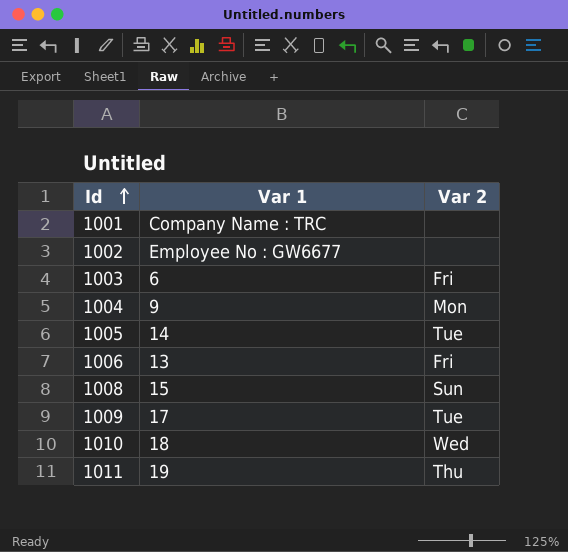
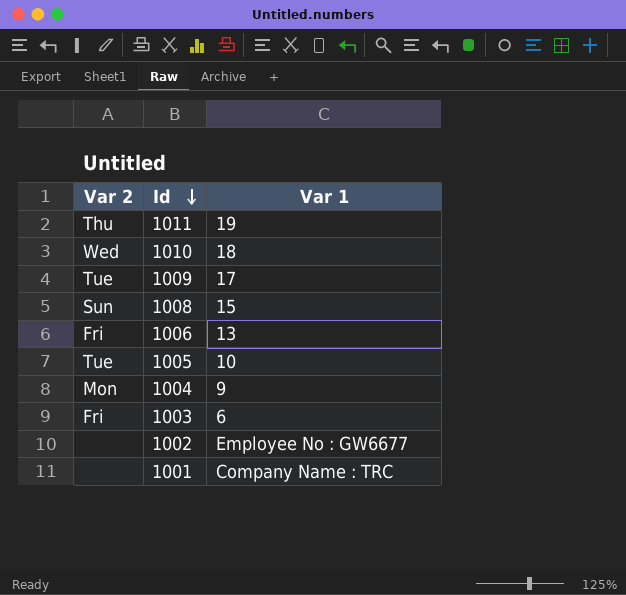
row order: Id ascending -> Id descending
column Var 2 | position: 3 -> 1
1005 | Var 1: 14 -> 10

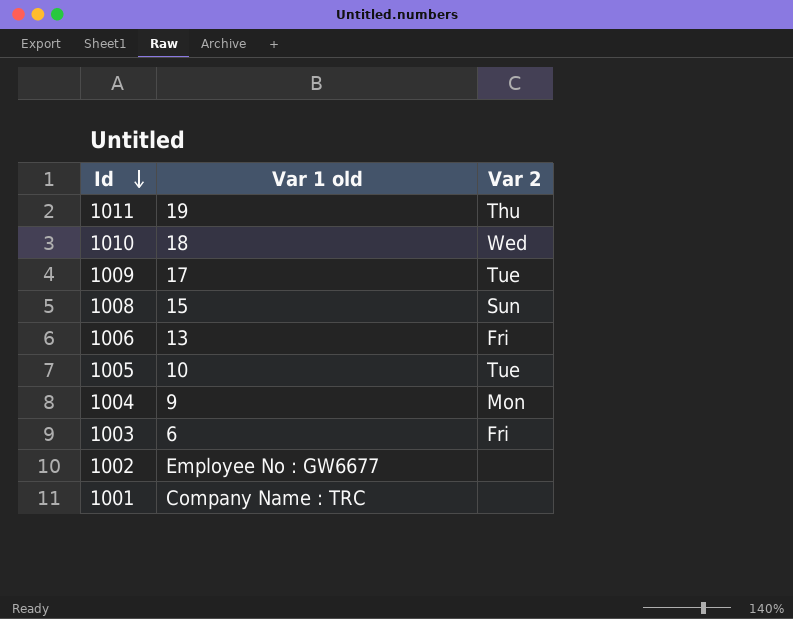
column name: Var 1 -> Var 1 old
column Var 2 | position: 1 -> 3

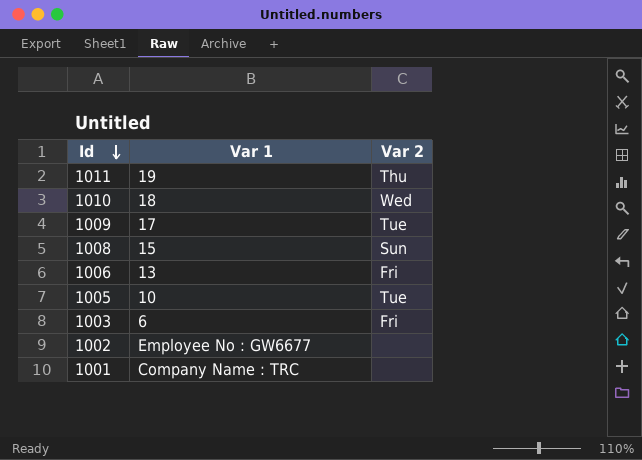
column name: Var 1 old -> Var 1
row 1004: 9 | Mon -> none

